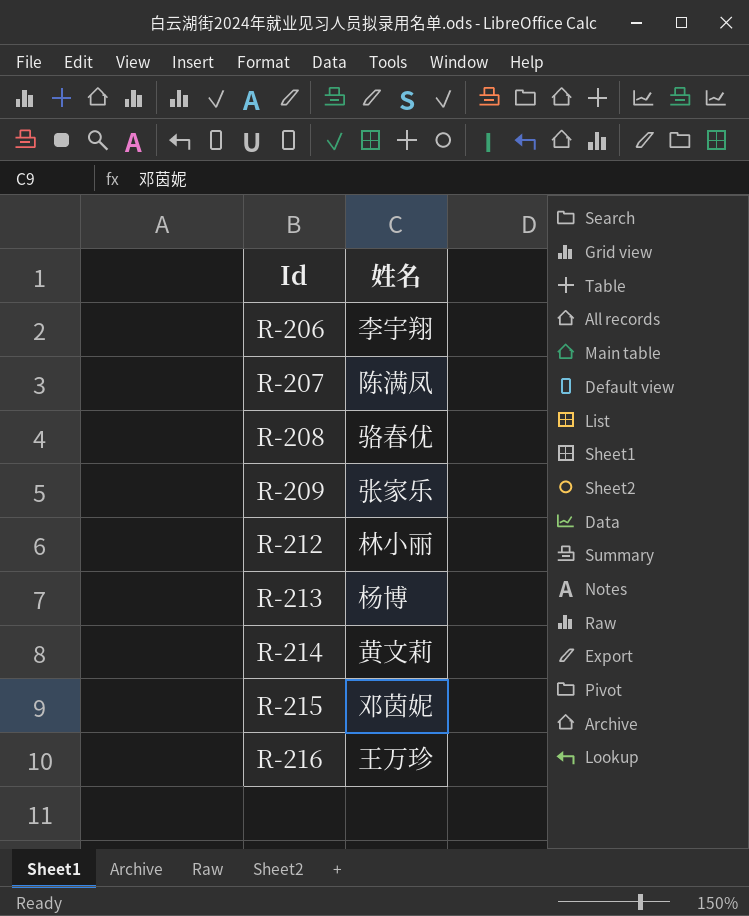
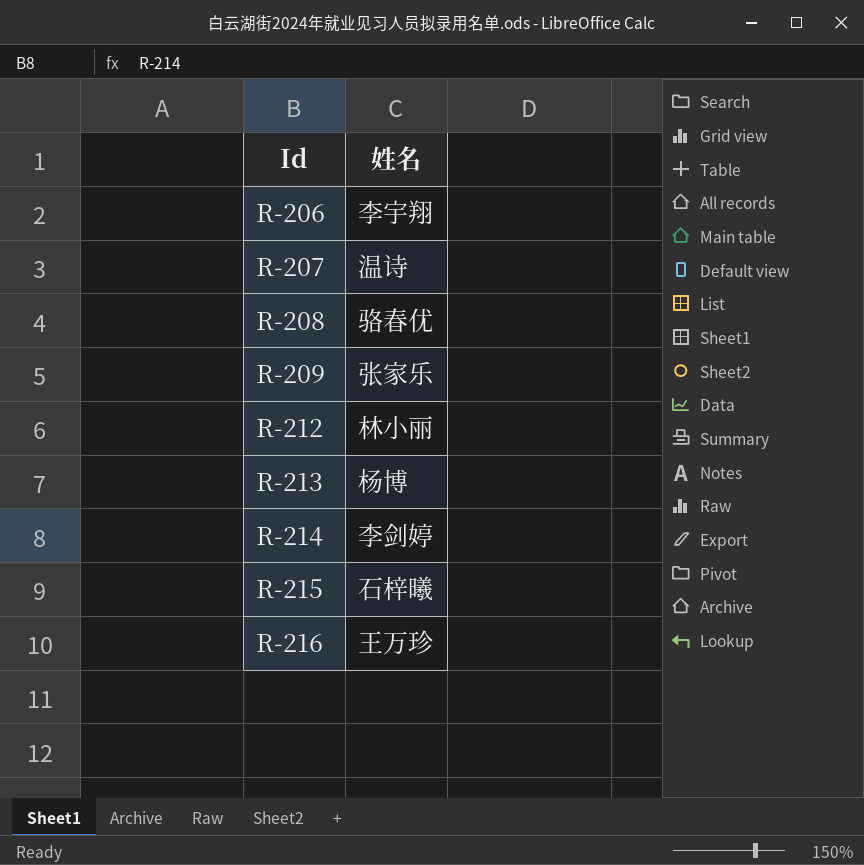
R-207 | 姓名: 陈满凤 -> 温诗
R-214 | 姓名: 黄文莉 -> 李剑婷
R-215 | 姓名: 邓茵妮 -> 石梓曦

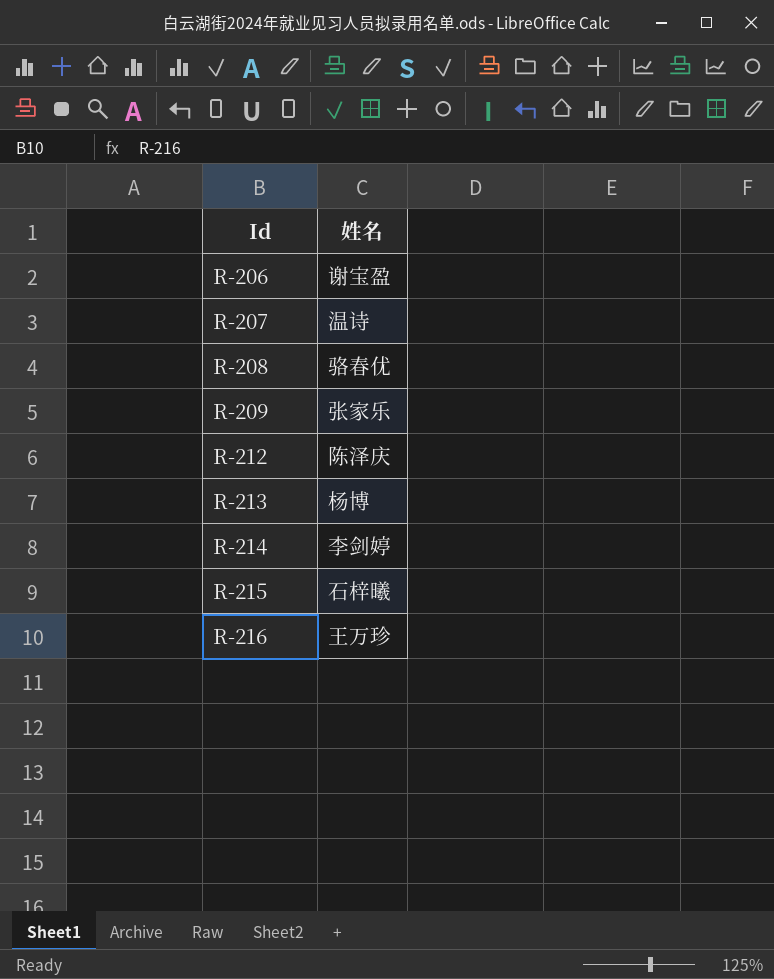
R-206 | 姓名: 李宇翔 -> 谢宝盈
R-212 | 姓名: 林小丽 -> 陈泽庆

